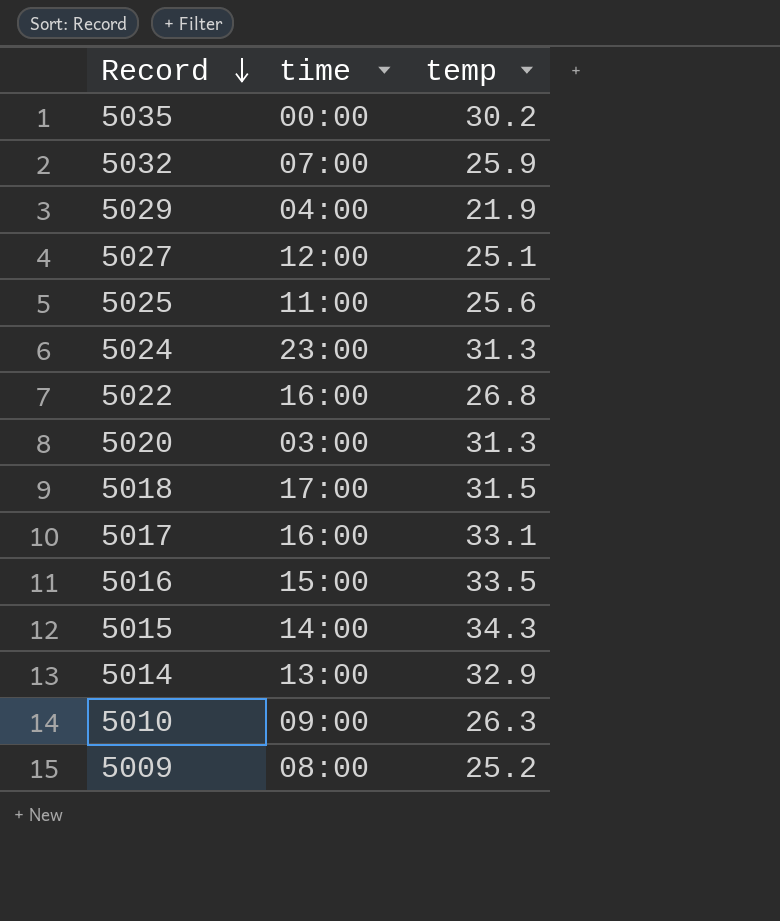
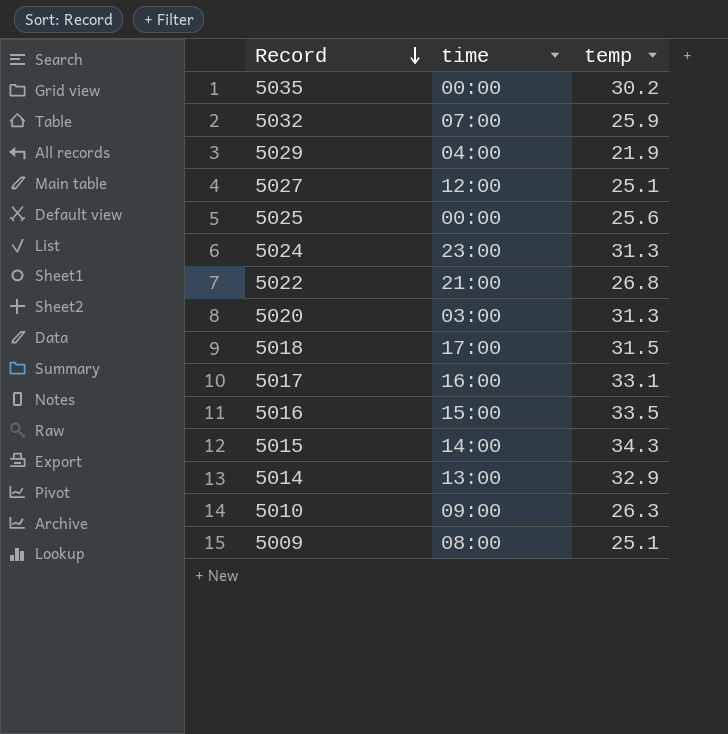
5025 | time: 11:00 -> 00:00
5022 | time: 16:00 -> 21:00
5009 | temp: 25.2 -> 25.1

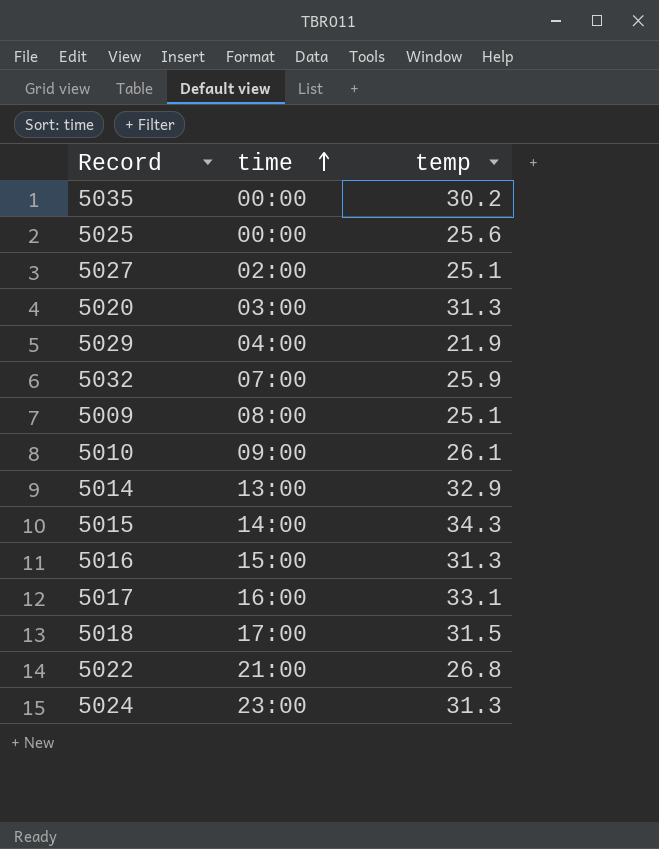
row order: Record descending -> time ascending
5027 | time: 12:00 -> 02:00
5010 | temp: 26.3 -> 26.1
5016 | temp: 33.5 -> 31.3

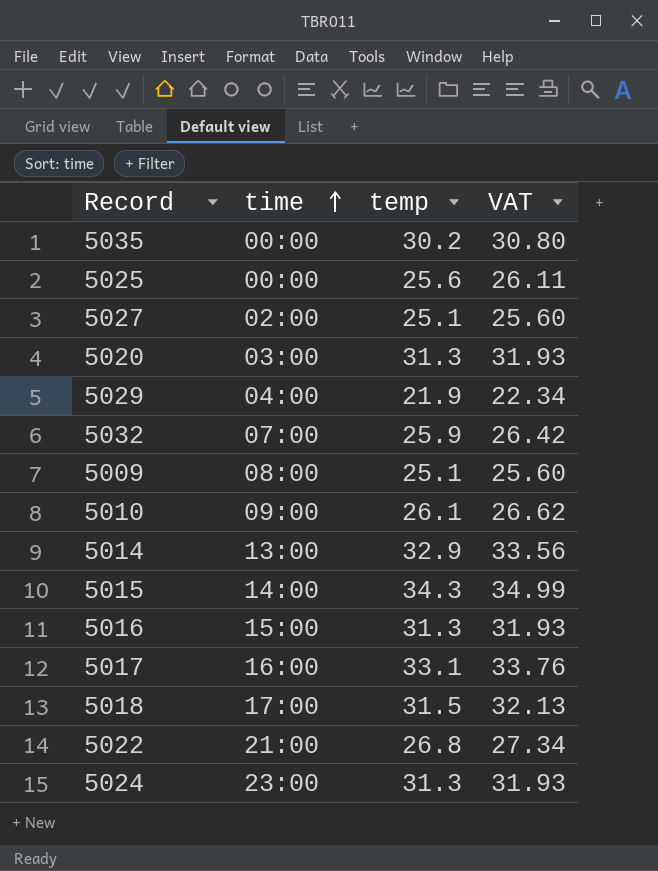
column VAT | formula: none -> [temp] * 1.02

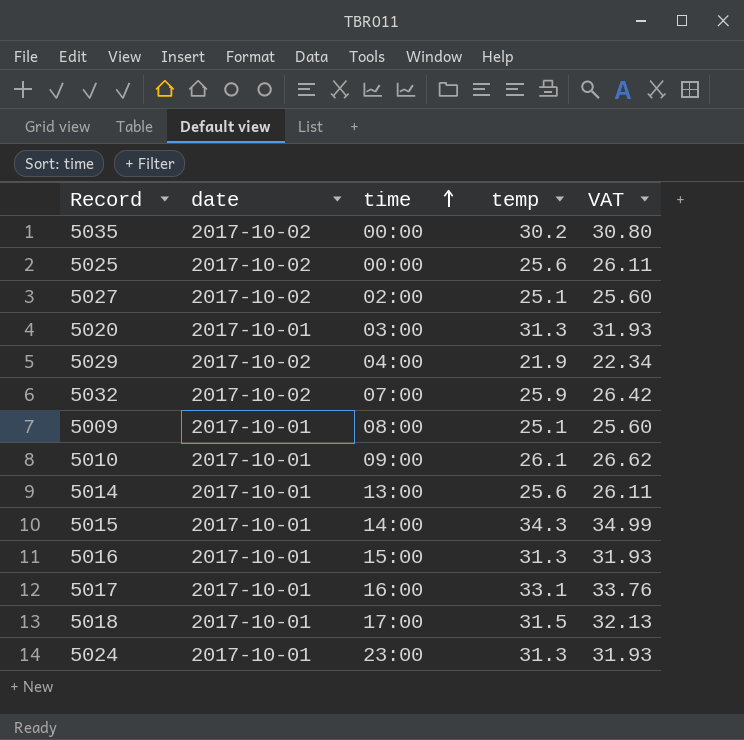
column date | position: none -> 2
row 5022: 21:00 | 26.8 | 27.34 -> none
5014 | temp: 32.9 -> 25.6
5014 | VAT: 33.56 -> 26.11

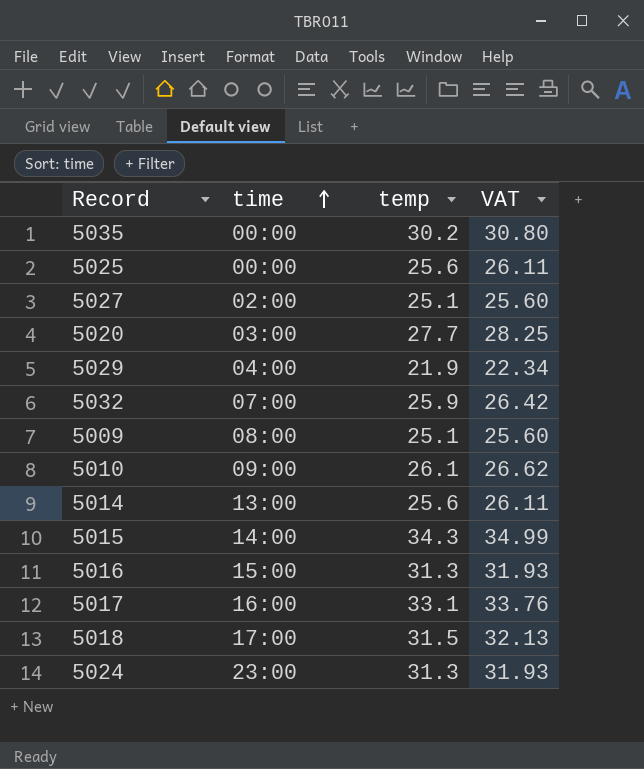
column date | position: 2 -> none
5020 | temp: 31.3 -> 27.7
5020 | VAT: 31.93 -> 28.25

